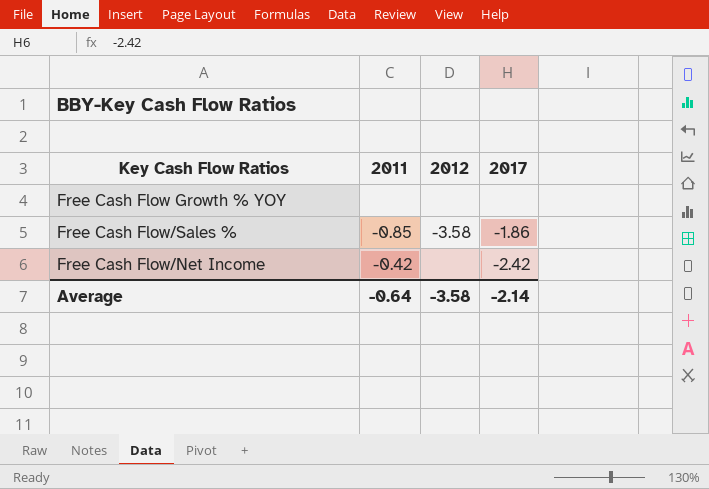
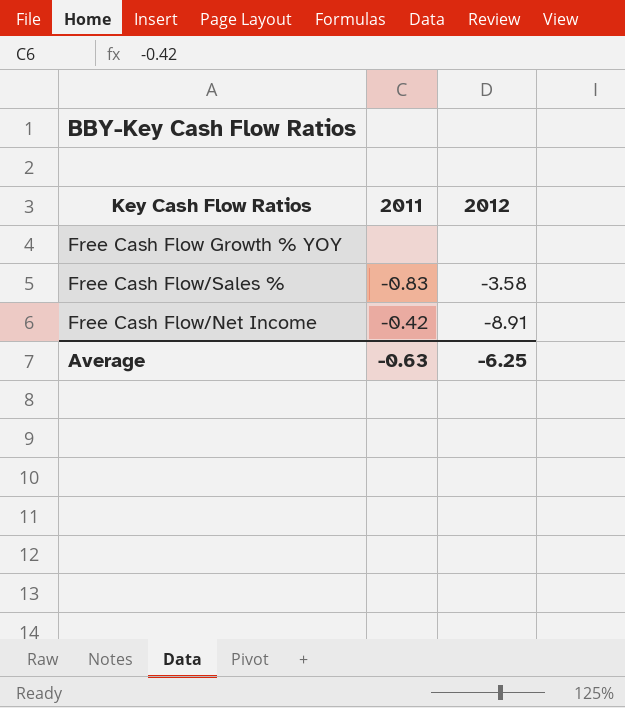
column 2017 | position: 4 -> none
Free Cash Flow/Sales % | 2011: -0.85 -> -0.83
Free Cash Flow/Net Income | 2012: none -> -8.91
Average | 2011: -0.64 -> -0.63
Average | 2012: -3.58 -> -6.25

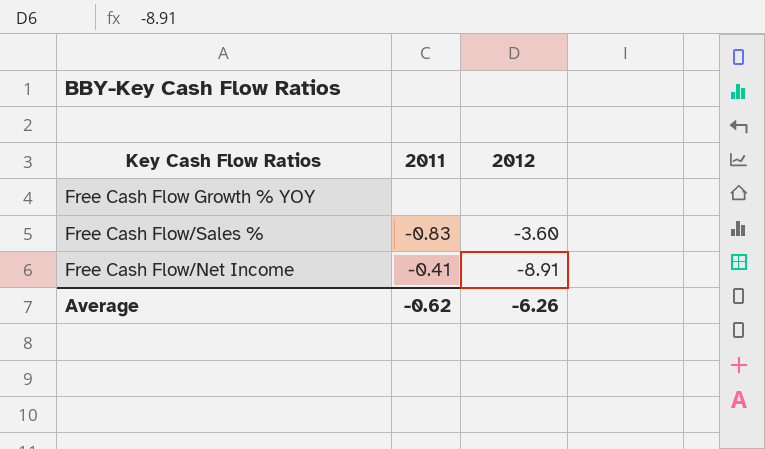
Free Cash Flow/Sales % | 2012: -3.58 -> -3.60
Free Cash Flow/Net Income | 2011: -0.42 -> -0.41
Average | 2011: -0.63 -> -0.62
Average | 2012: -6.25 -> -6.26

